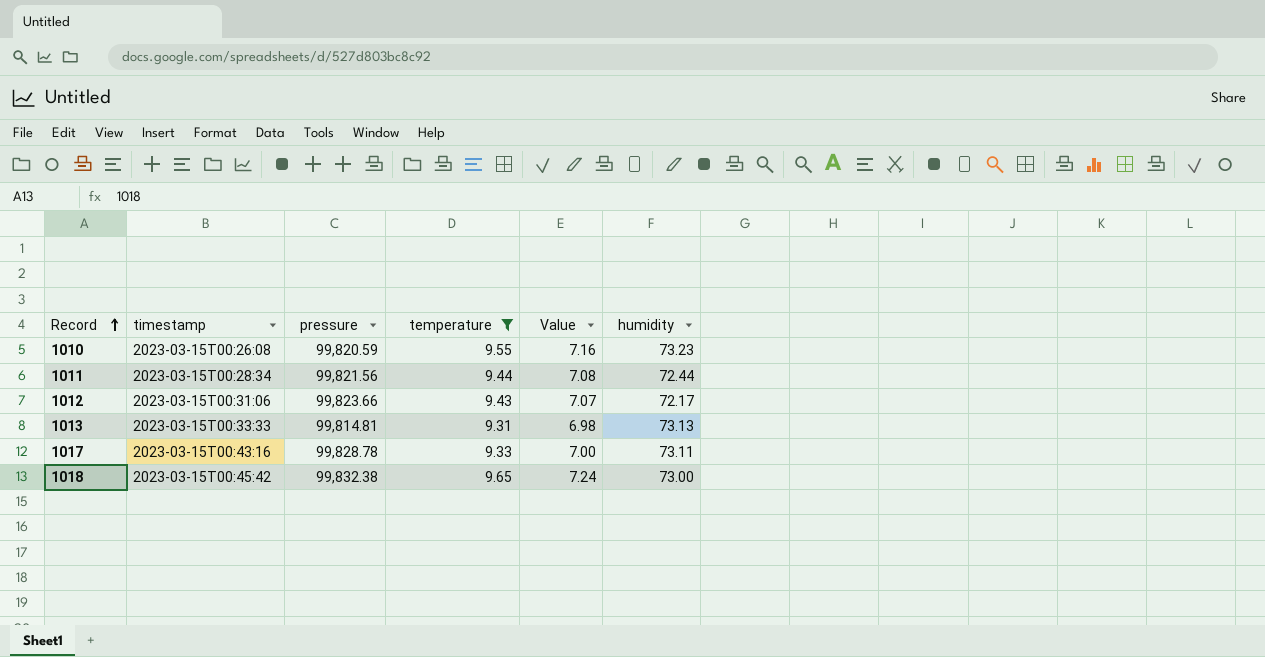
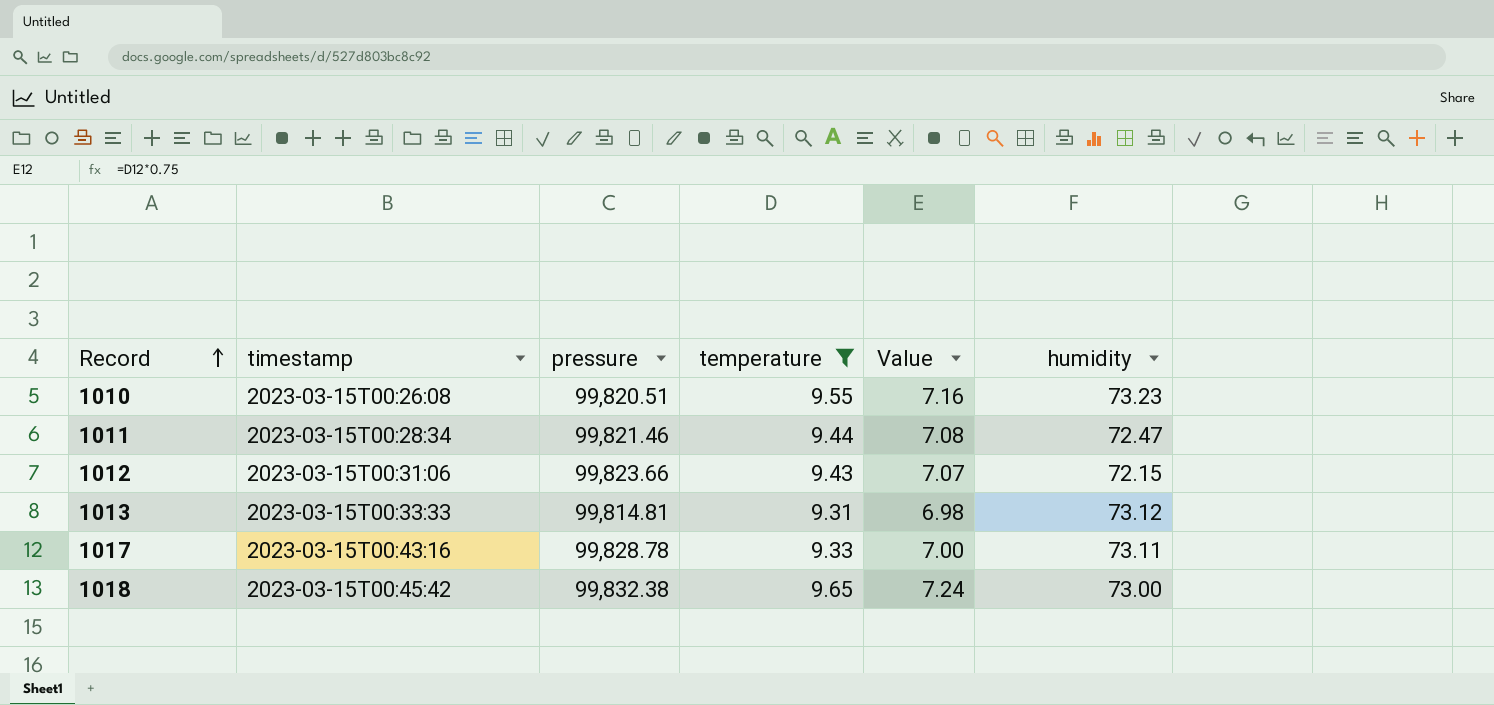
1010 | pressure: 99,820.59 -> 99,820.51
1011 | pressure: 99,821.56 -> 99,821.46
1011 | humidity: 72.44 -> 72.47
1012 | humidity: 72.17 -> 72.15
1013 | humidity: 73.13 -> 73.12

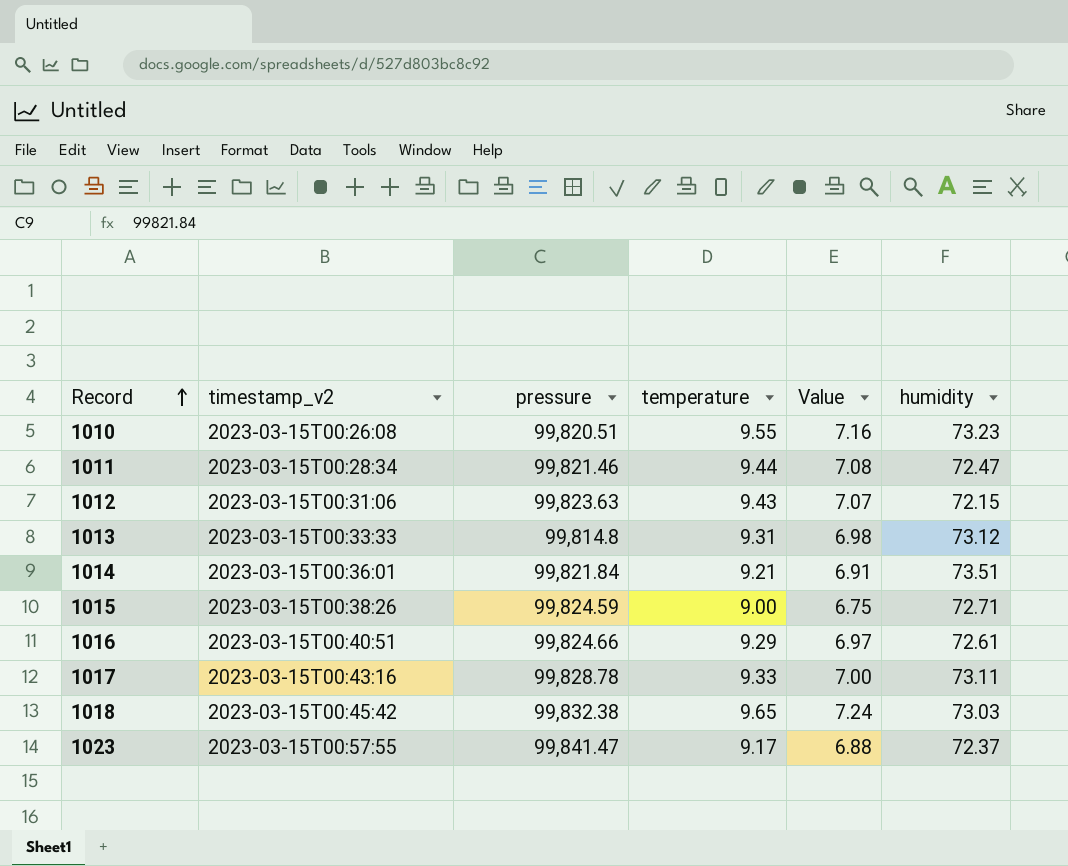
filter: temperature >= 9.31 -> none
column name: timestamp -> timestamp_v2
1012 | pressure: 99,823.66 -> 99,823.63
1013 | pressure: 99,814.81 -> 99,814.8
1018 | humidity: 73.00 -> 73.03

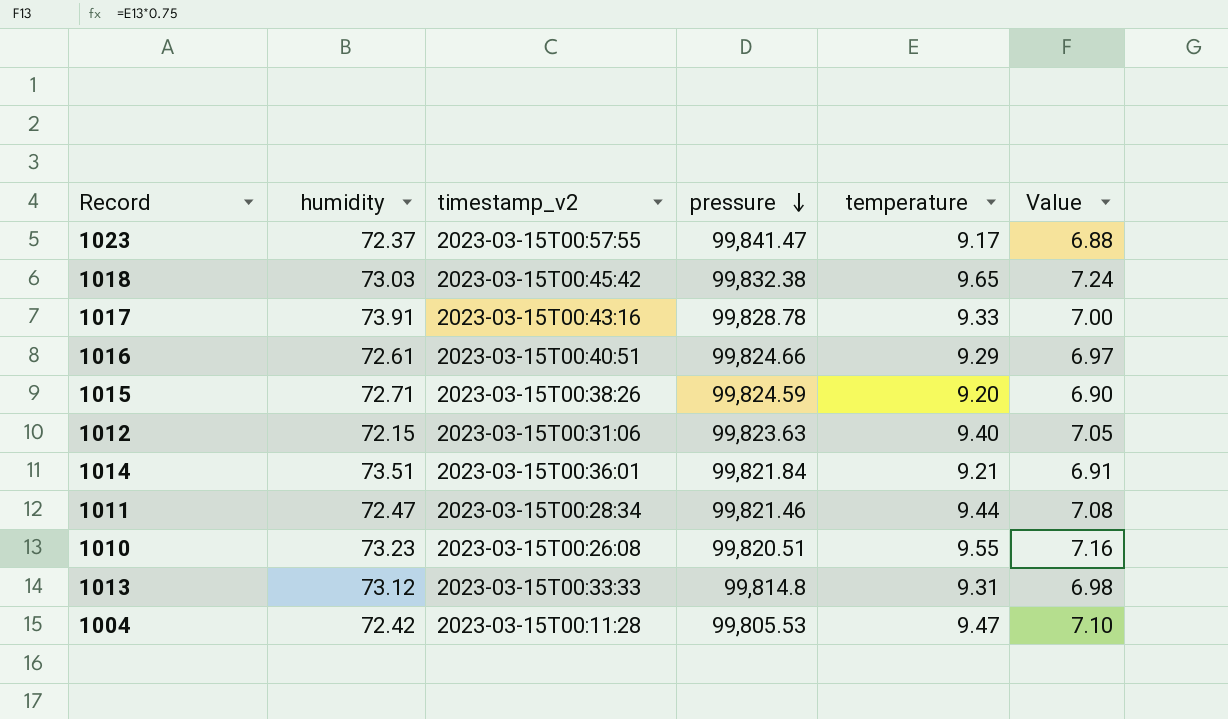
row order: Record ascending -> pressure descending
column humidity | position: 6 -> 2
1017 | humidity: 73.11 -> 73.91
1015 | temperature: 9.00 -> 9.20
1015 | Value: 6.75 -> 6.90
1012 | temperature: 9.43 -> 9.40
1012 | Value: 7.07 -> 7.05
row 1004: none -> 72.42 | 2023-03-15T00:11:28 | 99,805.53 | 9.47 | 7.10

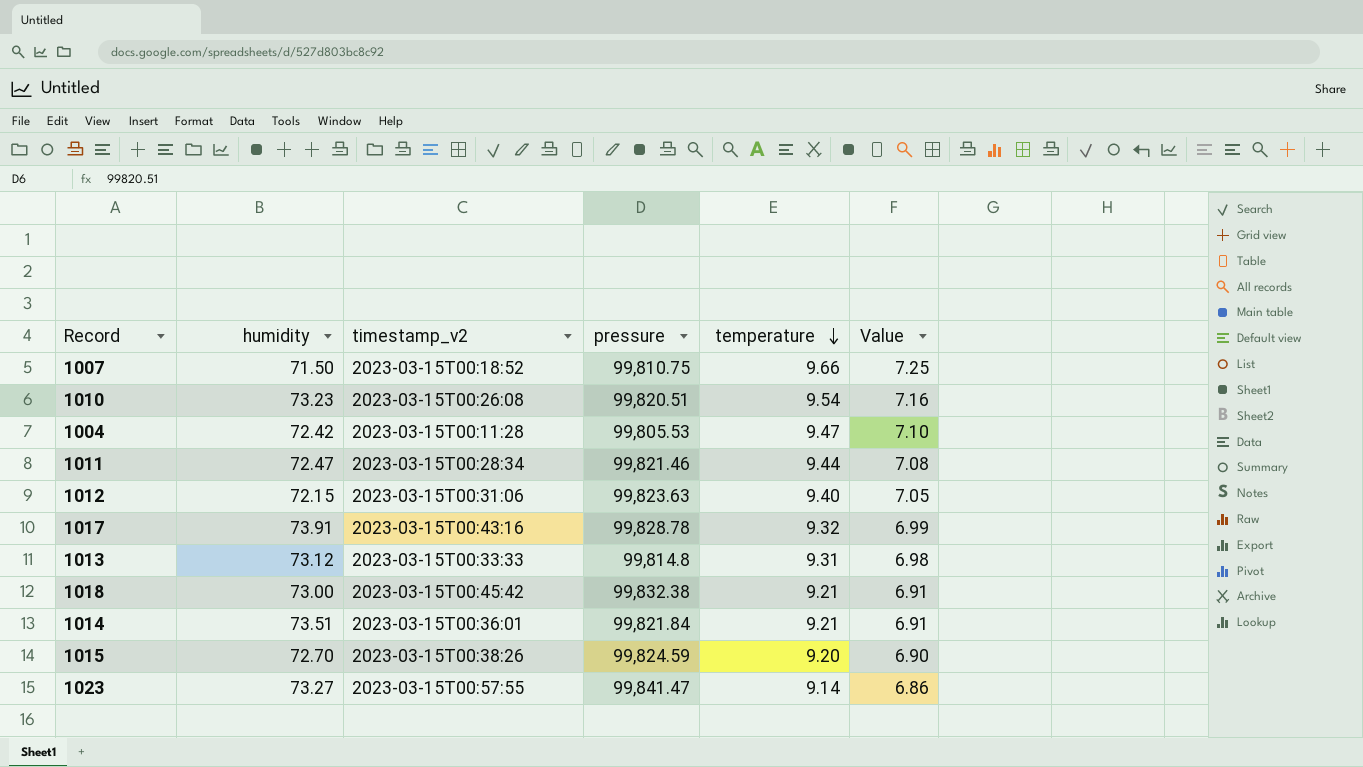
row order: pressure descending -> temperature descending
row 1016: 72.61 | 2023-03-15T00:40:51 | 99,824.66 | 9.29 | 6.97 -> none
row 1007: none -> 71.50 | 2023-03-15T00:18:52 | 99,810.75 | 9.66 | 7.25
1010 | temperature: 9.55 -> 9.54
1017 | temperature: 9.33 -> 9.32
1017 | Value: 7.00 -> 6.99
1018 | humidity: 73.03 -> 73.00
1018 | temperature: 9.65 -> 9.21
1018 | Value: 7.24 -> 6.91
1015 | humidity: 72.71 -> 72.70
1023 | humidity: 72.37 -> 73.27
1023 | temperature: 9.17 -> 9.14
1023 | Value: 6.88 -> 6.86

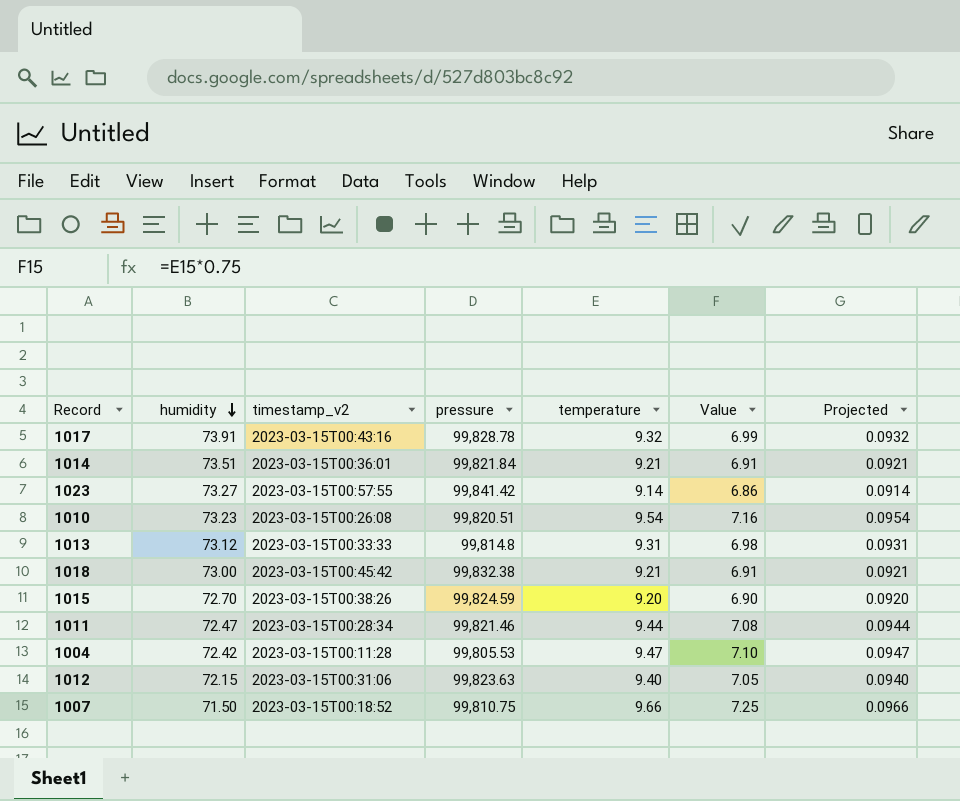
row order: temperature descending -> humidity descending
column Projected | formula: none -> [temperature] * 0.01
1023 | pressure: 99,841.47 -> 99,841.42

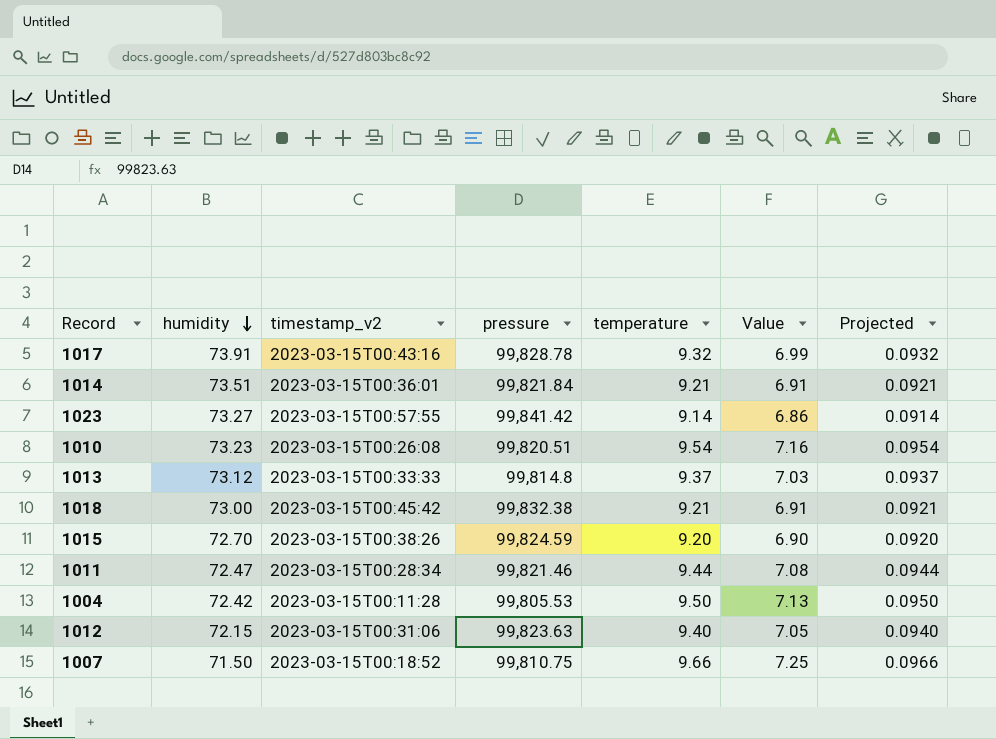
1013 | temperature: 9.31 -> 9.37
1013 | Value: 6.98 -> 7.03
1013 | Projected: 0.0931 -> 0.0937
1004 | temperature: 9.47 -> 9.50
1004 | Value: 7.10 -> 7.13
1004 | Projected: 0.0947 -> 0.0950

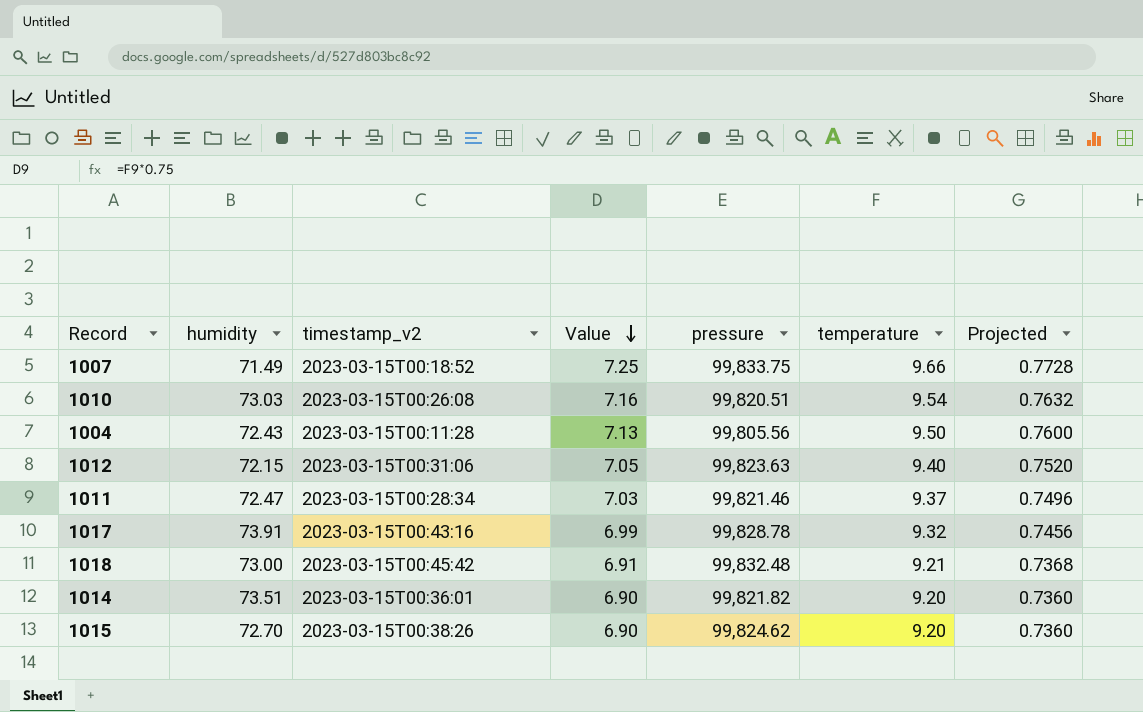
row order: humidity descending -> Value descending
column Value | position: 6 -> 4
column Projected | formula: [temperature] * 0.01 -> [temperature] * 0.08
row 1023: 73.27 | 2023-03-15T00:57:55 | 99,841.42 | 9.14 | 6.86 | 0.0914 -> none
row 1013: 73.12 | 2023-03-15T00:33:33 | 99,814.8 | 9.37 | 7.03 | 0.0937 -> none
1007 | humidity: 71.50 -> 71.49
1007 | pressure: 99,810.75 -> 99,833.75
1010 | humidity: 73.23 -> 73.03
1004 | humidity: 72.42 -> 72.43
1004 | pressure: 99,805.53 -> 99,805.56
1011 | Value: 7.08 -> 7.03
1011 | temperature: 9.44 -> 9.37
1018 | pressure: 99,832.38 -> 99,832.48
1014 | Value: 6.91 -> 6.90
1014 | pressure: 99,821.84 -> 99,821.82
1014 | temperature: 9.21 -> 9.20
1015 | pressure: 99,824.59 -> 99,824.62

